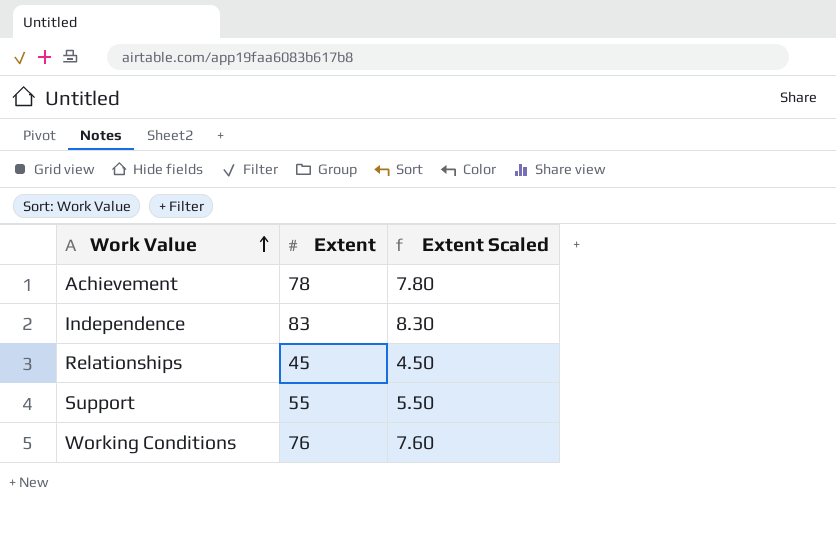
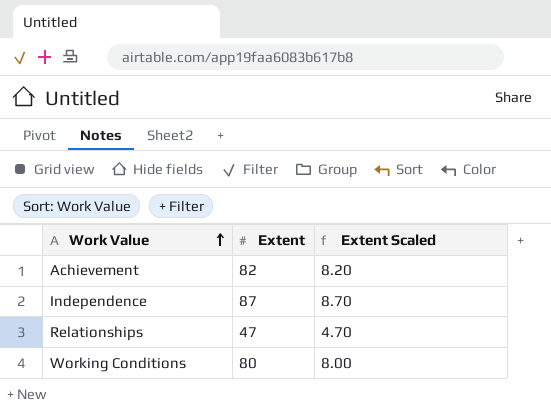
row Support: 55 | 5.50 -> none
Achievement | Extent: 78 -> 82
Achievement | Extent Scaled: 7.80 -> 8.20
Independence | Extent: 83 -> 87
Independence | Extent Scaled: 8.30 -> 8.70
Relationships | Extent: 45 -> 47
Relationships | Extent Scaled: 4.50 -> 4.70
Working Conditions | Extent: 76 -> 80
Working Conditions | Extent Scaled: 7.60 -> 8.00

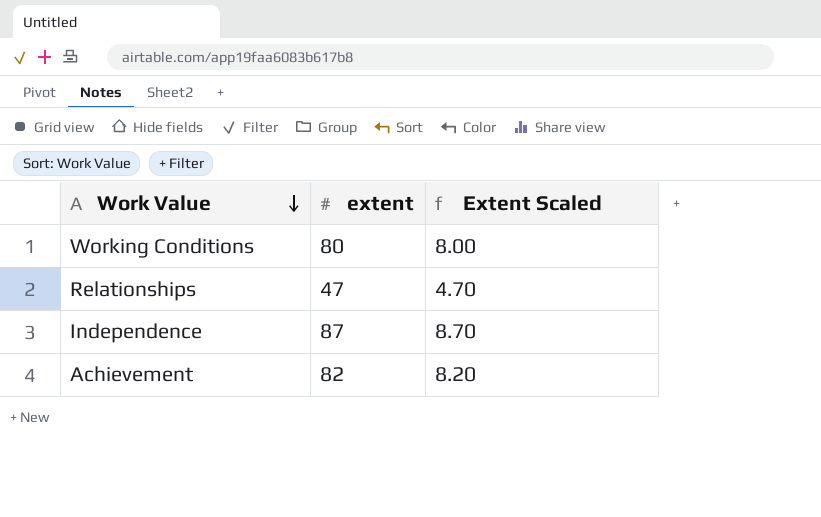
row order: Work Value ascending -> Work Value descending
column name: Extent -> extent

